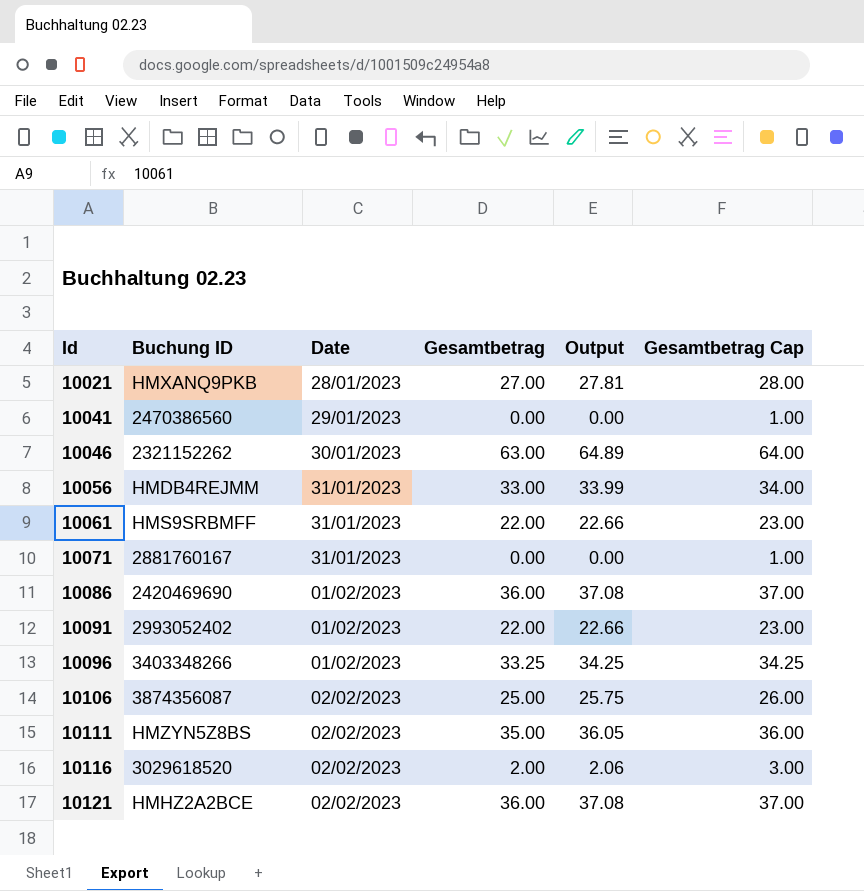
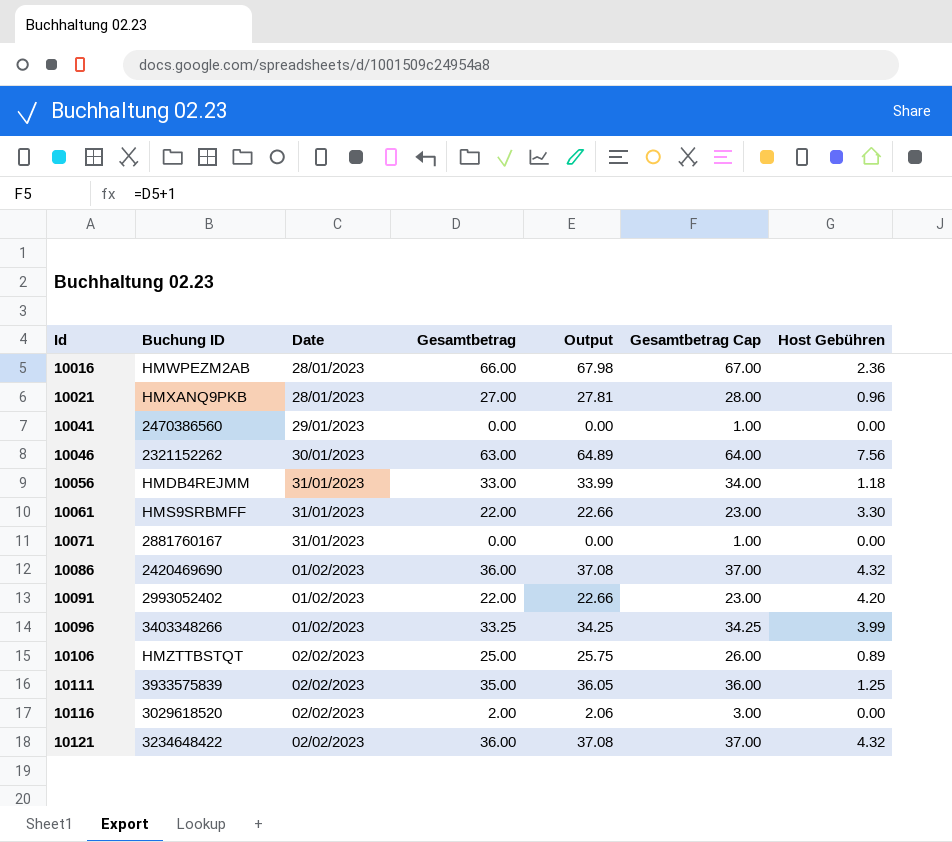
column Host Gebühren | position: none -> 7
row 10016: none -> HMWPEZM2AB | 28/01/2023 | 66.00 | 67.98 | 67.00 | 2.36
10106 | Buchung ID: 3874356087 -> HMZTTBSTQT
10111 | Buchung ID: HMZYN5Z8BS -> 3933575839
10121 | Buchung ID: HMHZ2A2BCE -> 3234648422

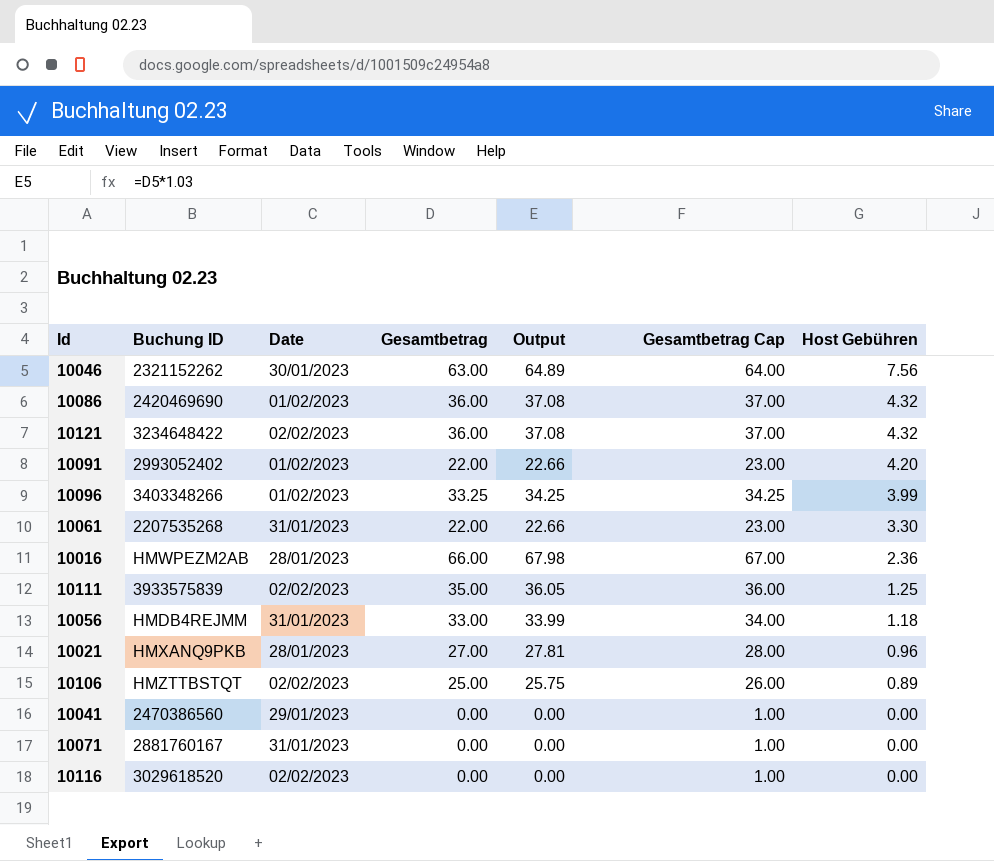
row order: Id ascending -> Host Gebühren descending
10061 | Buchung ID: HMS9SRBMFF -> 2207535268
10116 | Gesamtbetrag: 2.00 -> 0.00
10116 | Output: 2.06 -> 0.00
10116 | Gesamtbetrag Cap: 3.00 -> 1.00

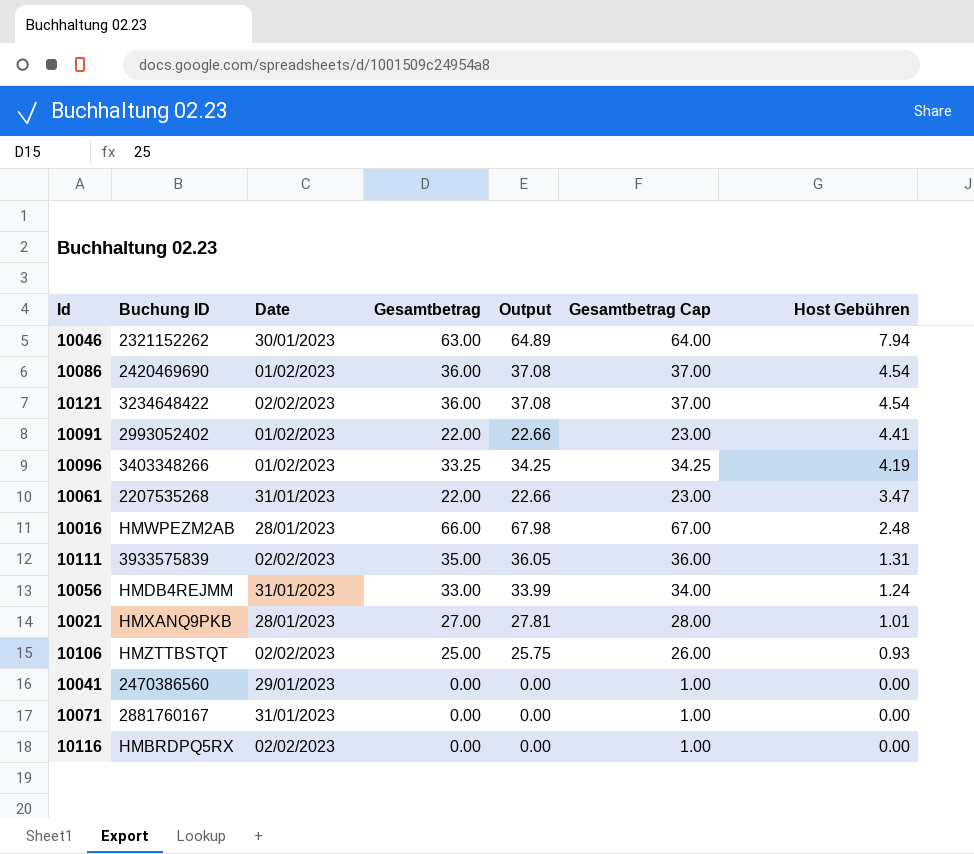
10046 | Host Gebühren: 7.56 -> 7.94
10086 | Host Gebühren: 4.32 -> 4.54
10121 | Host Gebühren: 4.32 -> 4.54
10091 | Host Gebühren: 4.20 -> 4.41
10096 | Host Gebühren: 3.99 -> 4.19
10061 | Host Gebühren: 3.30 -> 3.47
10016 | Host Gebühren: 2.36 -> 2.48
10111 | Host Gebühren: 1.25 -> 1.31
10056 | Host Gebühren: 1.18 -> 1.24
10021 | Host Gebühren: 0.96 -> 1.01
10106 | Host Gebühren: 0.89 -> 0.93
10116 | Buchung ID: 3029618520 -> HMBRDPQ5RX

